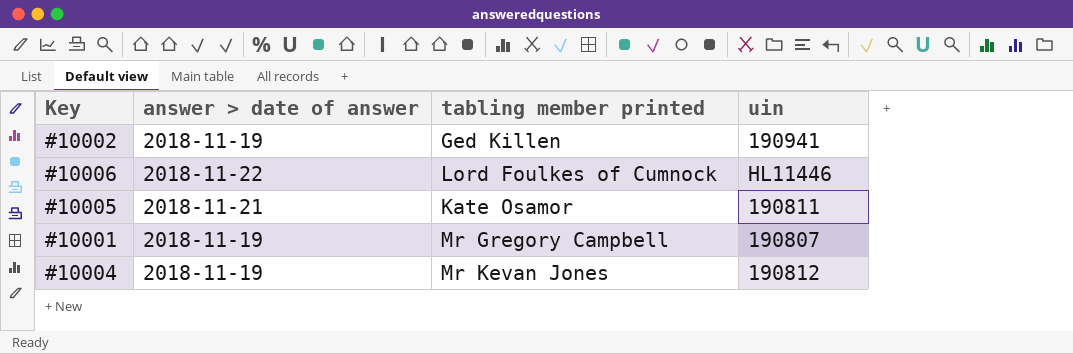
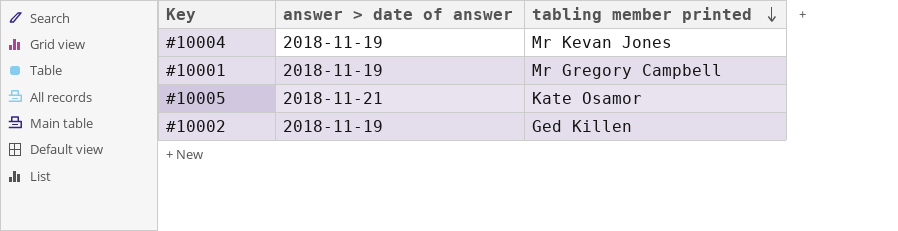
row order: none -> tabling member printed descending
column uin | position: 4 -> none
row #10006: 2018-11-22 | Lord Foulkes of Cumnock | HL11446 -> none

